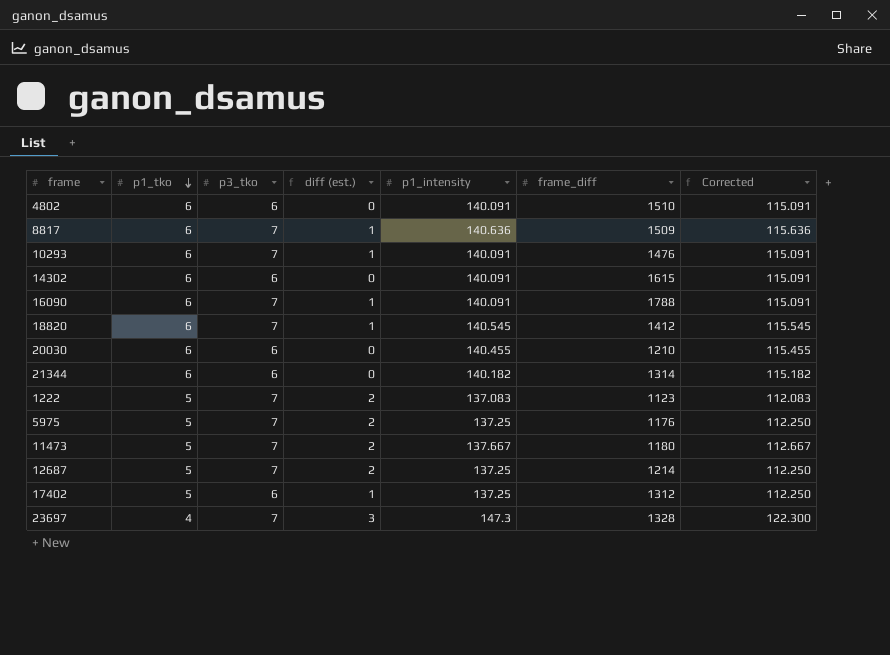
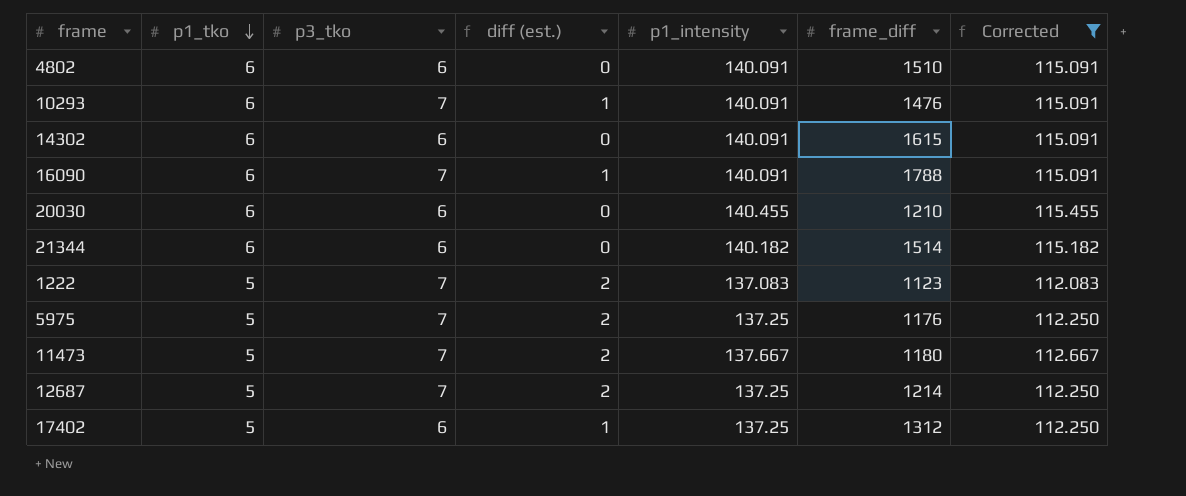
filter: none -> Corrected <= 115.455
21344 | frame_diff: 1314 -> 1514

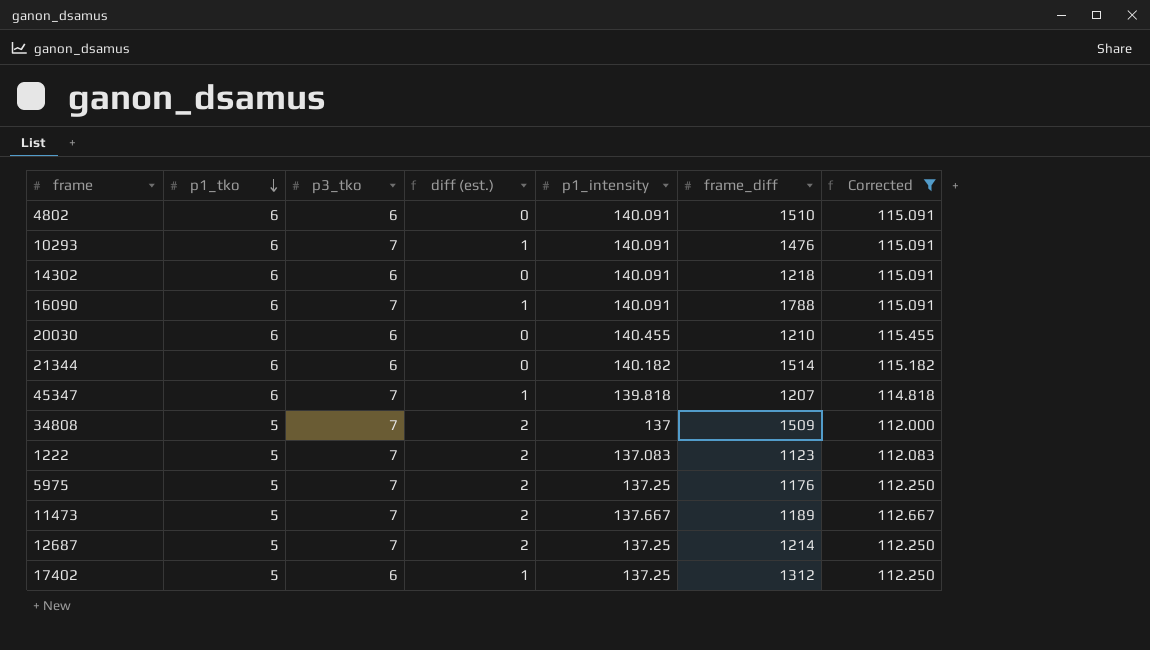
14302 | frame_diff: 1615 -> 1218
row 45347: none -> 6 | 7 | 1 | 139.818 | 1207 | 114.818
row 34808: none -> 5 | 7 | 2 | 137 | 1509 | 112.000
11473 | frame_diff: 1180 -> 1189

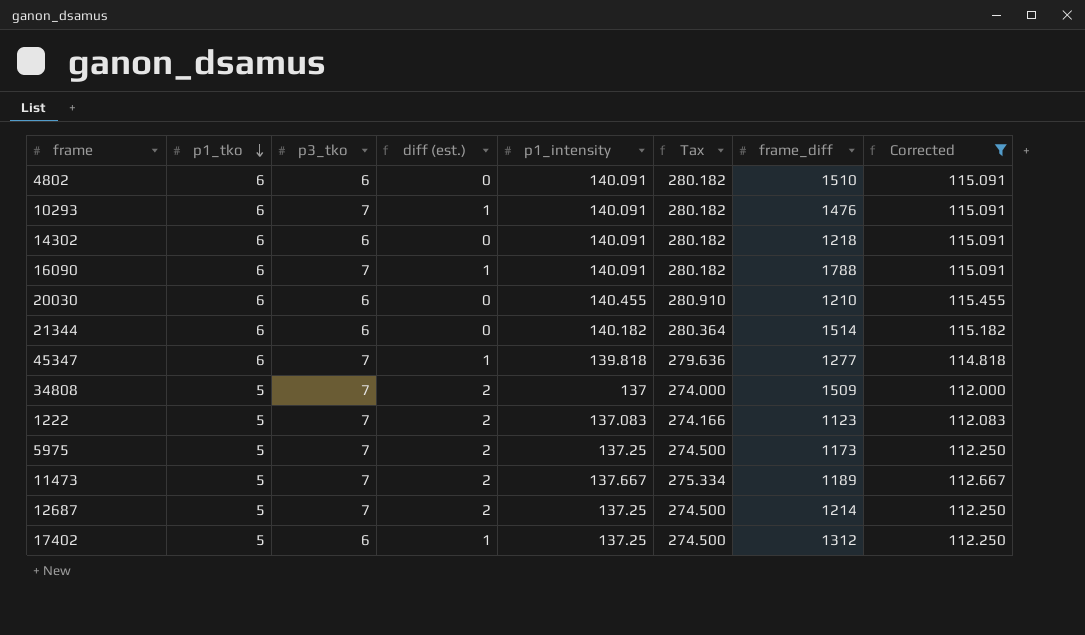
column Tax | formula: none -> [p1_intensity] * 2
45347 | frame_diff: 1207 -> 1277
5975 | frame_diff: 1176 -> 1173

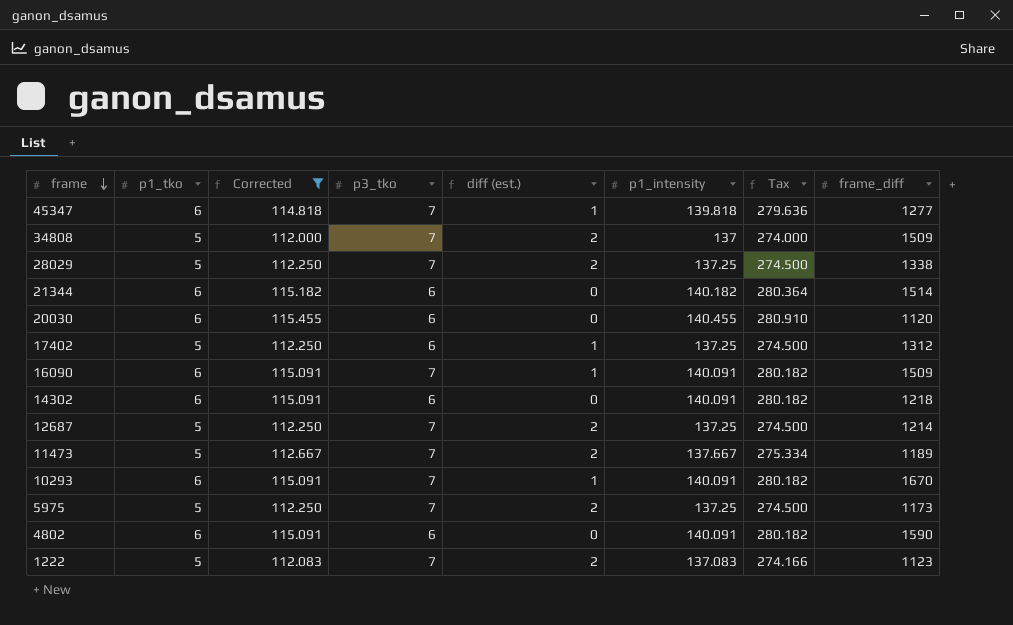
row order: p1_tko descending -> frame descending
column Corrected | position: 8 -> 3
row 28029: none -> 5 | 112.250 | 7 | 2 | 137.25 | 274.500 | 1338
20030 | frame_diff: 1210 -> 1120
16090 | frame_diff: 1788 -> 1509
10293 | frame_diff: 1476 -> 1670
4802 | frame_diff: 1510 -> 1590

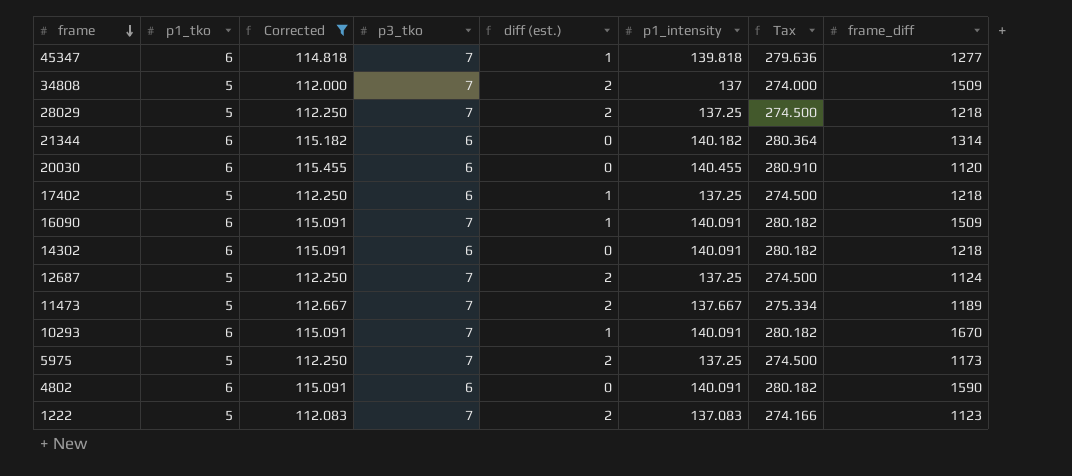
28029 | frame_diff: 1338 -> 1218
21344 | frame_diff: 1514 -> 1314
17402 | frame_diff: 1312 -> 1218
12687 | frame_diff: 1214 -> 1124

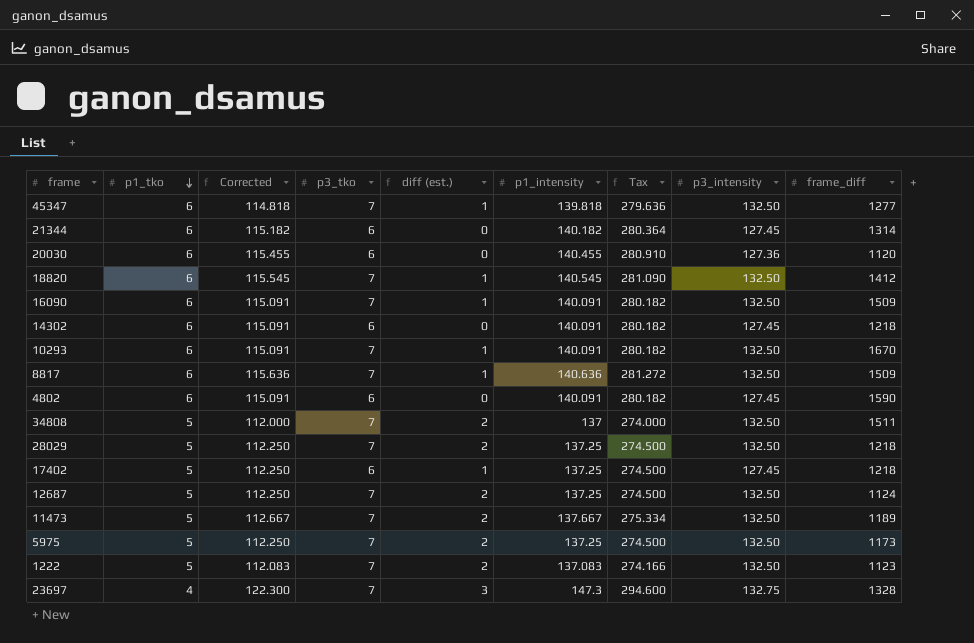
filter: Corrected <= 115.455 -> none
row order: frame descending -> p1_tko descending
column p3_intensity | position: none -> 8
34808 | frame_diff: 1509 -> 1511

